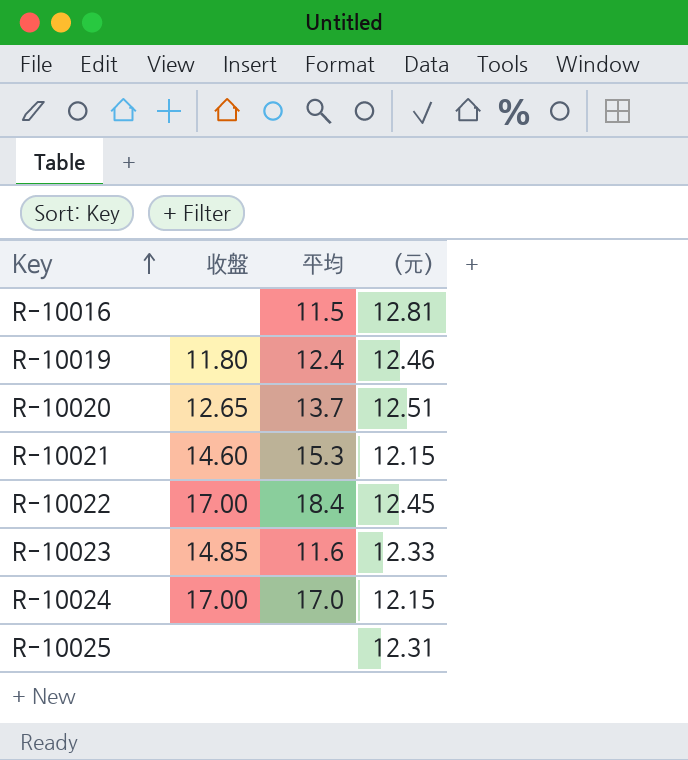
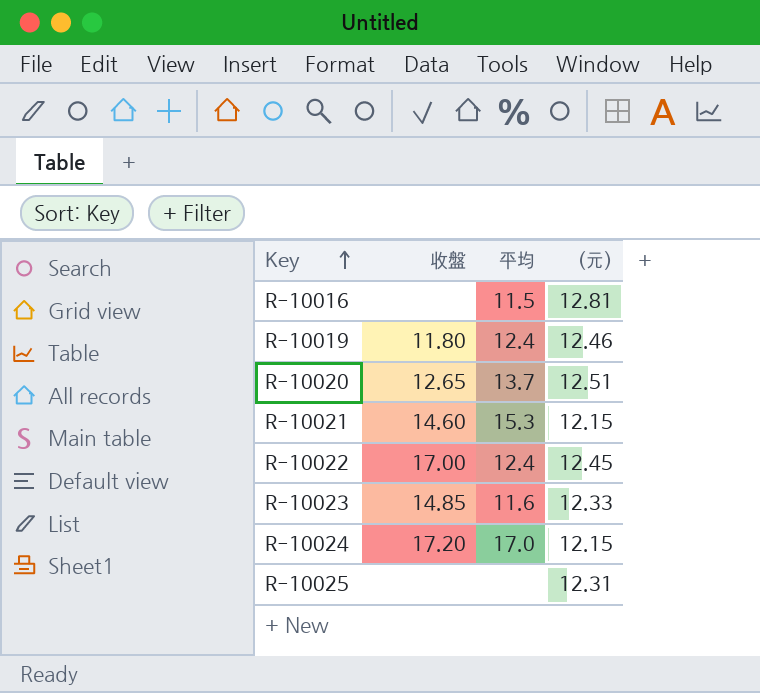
R-10022 | 平均: 18.4 -> 12.4
R-10024 | 收盤: 17.00 -> 17.20

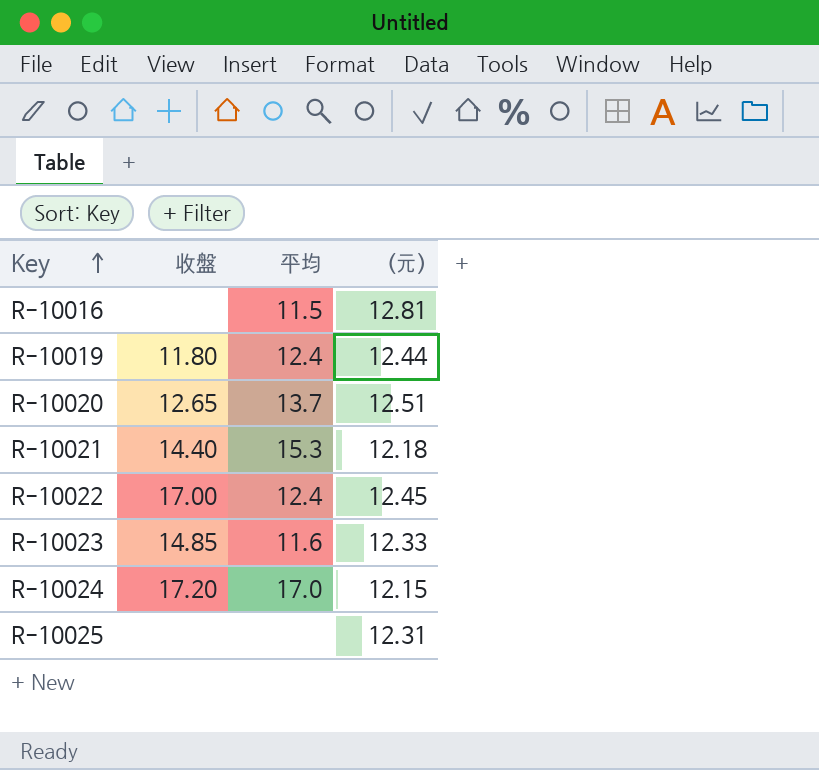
R-10019 | (元): 12.46 -> 12.44
R-10021 | 收盤: 14.60 -> 14.40
R-10021 | (元): 12.15 -> 12.18

